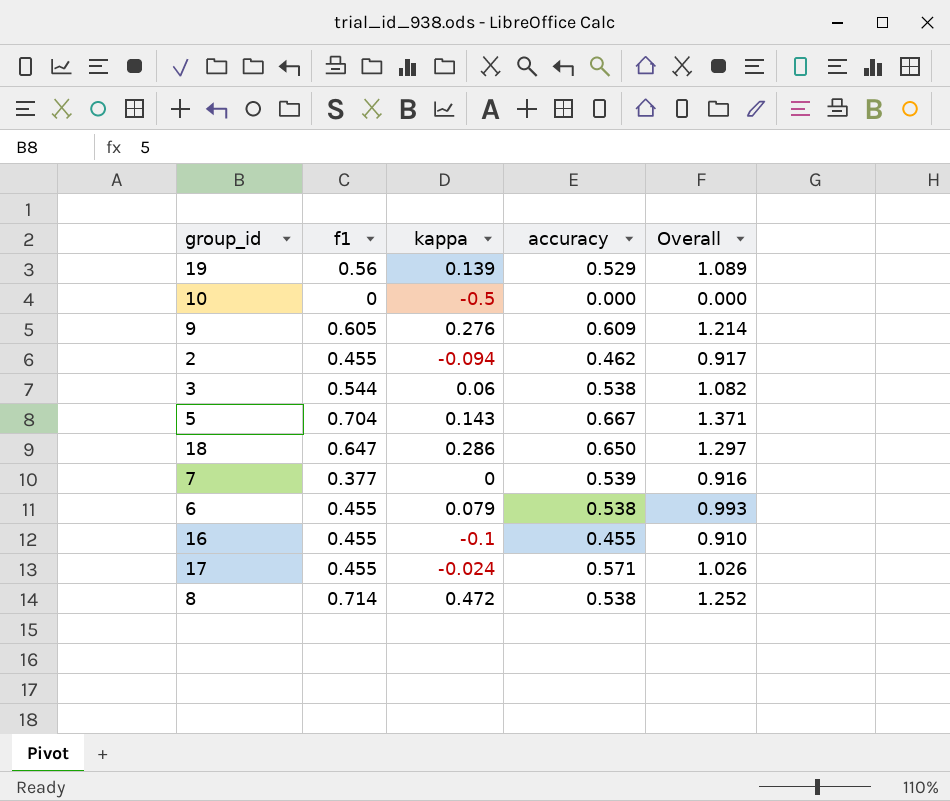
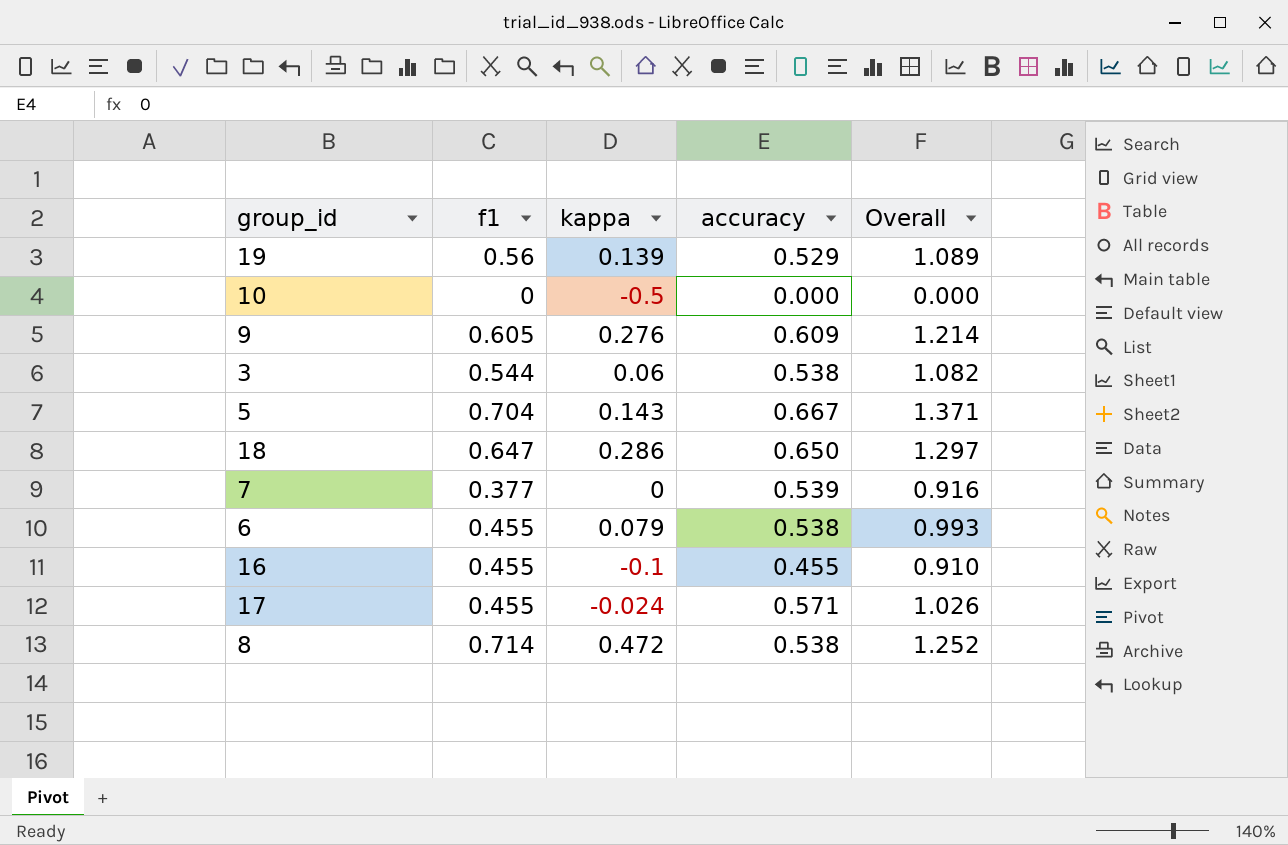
row 2: 0.455 | -0.094 | 0.462 | 0.917 -> none

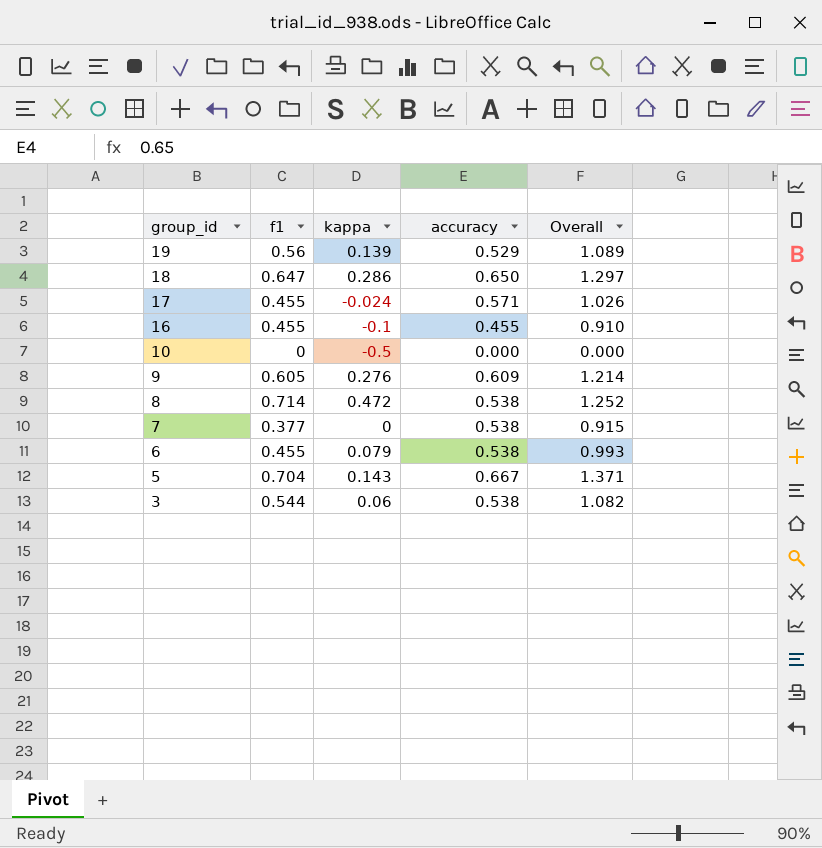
row order: none -> group_id descending
7 | accuracy: 0.539 -> 0.538
7 | Overall: 0.916 -> 0.915

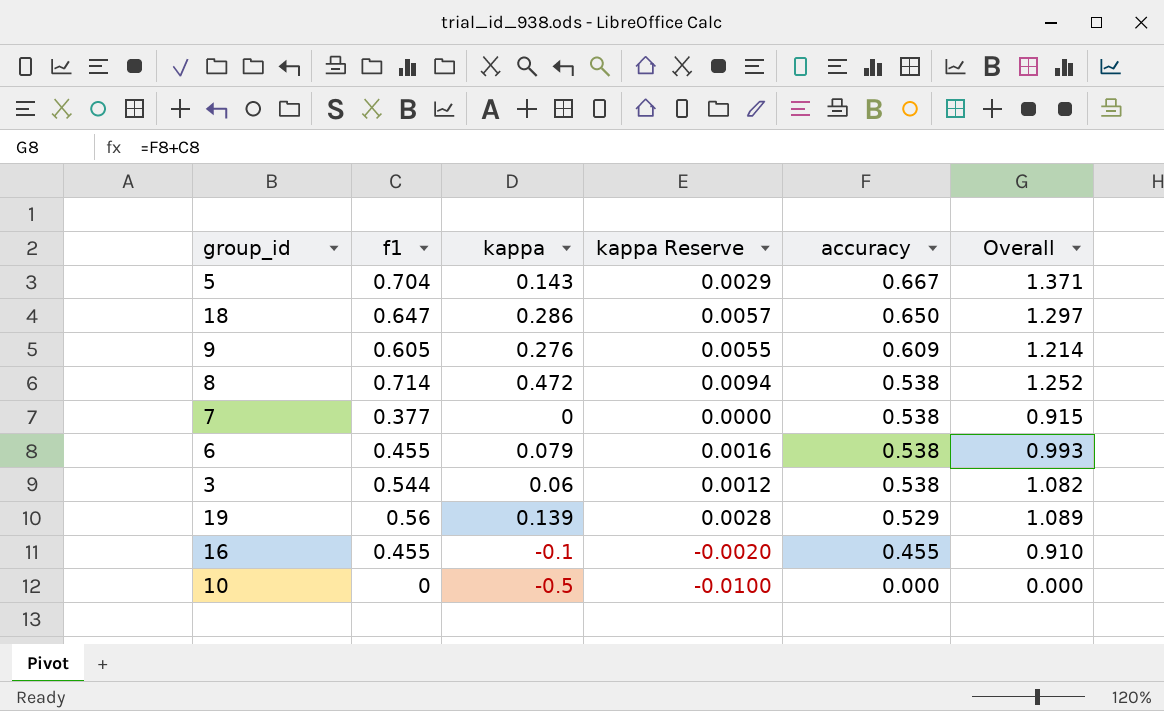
row order: group_id descending -> accuracy descending
column kappa Reserve | formula: none -> [kappa] * 0.02
row 17: 0.455 | -0.024 | 0.571 | 1.026 -> none

